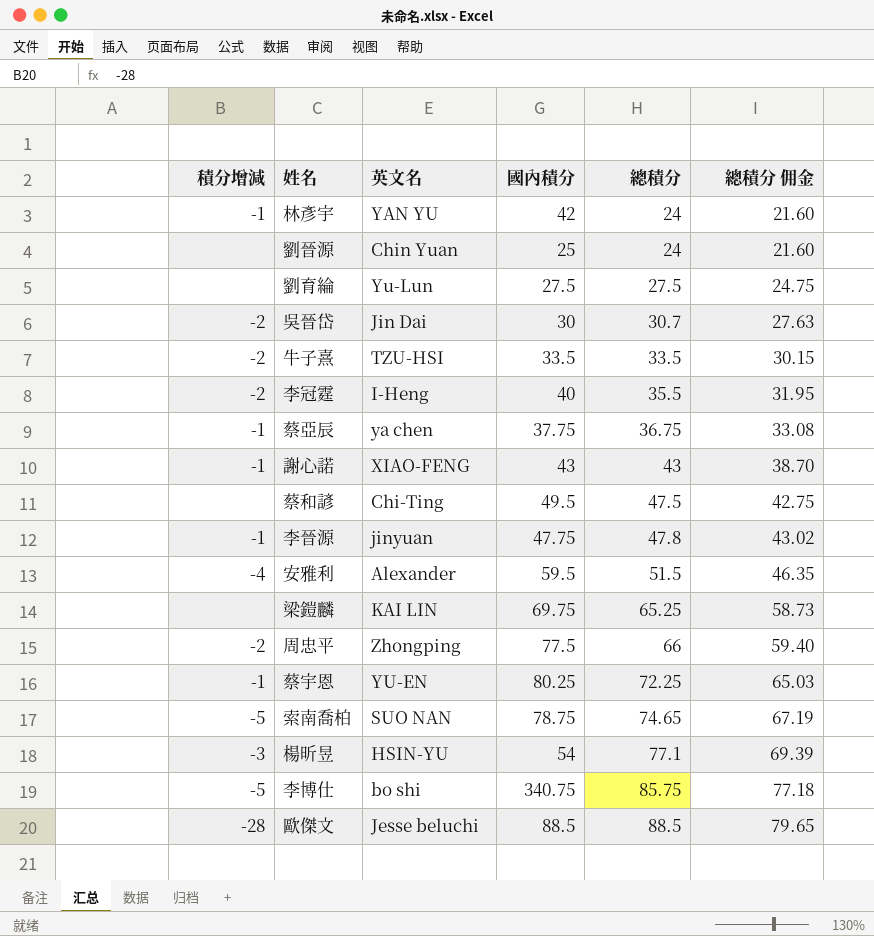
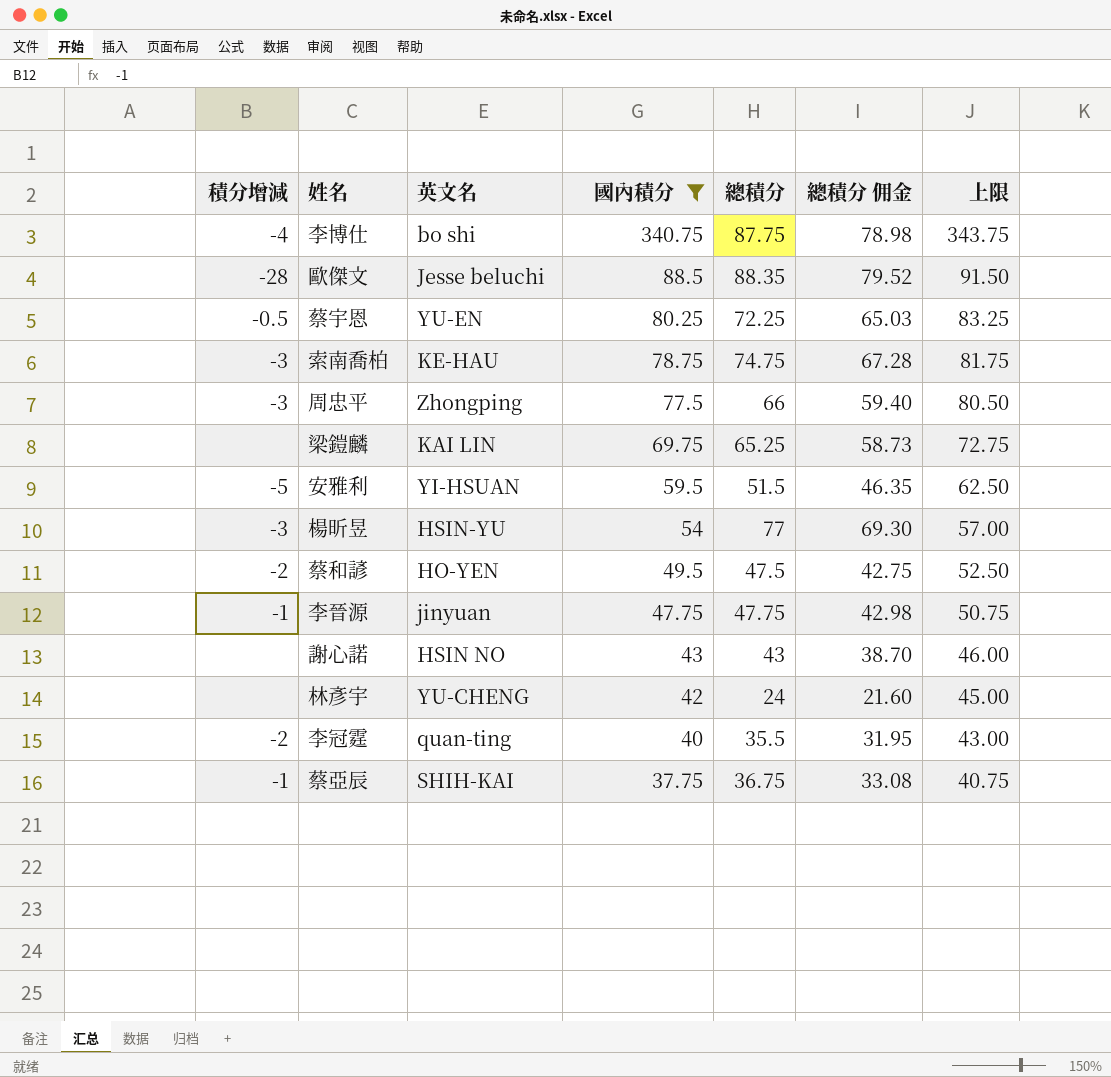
filter: none -> 國內積分 >= 37.75
row order: 總積分 ascending -> 國內積分 descending
column 上限 | formula: none -> [國內積分] + 3
李博仕 | 積分增減: -5 -> -4
李博仕 | 總積分: 85.75 -> 87.75
李博仕 | 總積分 佣金: 77.18 -> 78.98
歐傑文 | 總積分: 88.5 -> 88.35
歐傑文 | 總積分 佣金: 79.65 -> 79.52
蔡宇恩 | 積分增減: -1 -> -0.5
索南喬柏 | 積分增減: -5 -> -3
索南喬柏 | 英文名: SUO NAN -> KE-HAU
索南喬柏 | 總積分: 74.65 -> 74.75
索南喬柏 | 總積分 佣金: 67.19 -> 67.28
周忠平 | 積分增減: -2 -> -3
安雅利 | 積分增減: -4 -> -5
安雅利 | 英文名: Alexander -> YI-HSUAN
楊昕昱 | 總積分: 77.1 -> 77
楊昕昱 | 總積分 佣金: 69.39 -> 69.30
蔡和諺 | 積分增減: none -> -2
蔡和諺 | 英文名: Chi-Ting -> HO-YEN
李晉源 | 總積分: 47.8 -> 47.75
李晉源 | 總積分 佣金: 43.02 -> 42.98
謝心諾 | 積分增減: -1 -> none
謝心諾 | 英文名: XIAO-FENG -> HSIN NO
林彥宇 | 積分增減: -1 -> none
林彥宇 | 英文名: YAN YU -> YU-CHENG
李冠霆 | 英文名: I-Heng -> quan-ting
蔡亞辰 | 英文名: ya chen -> SHIH-KAI

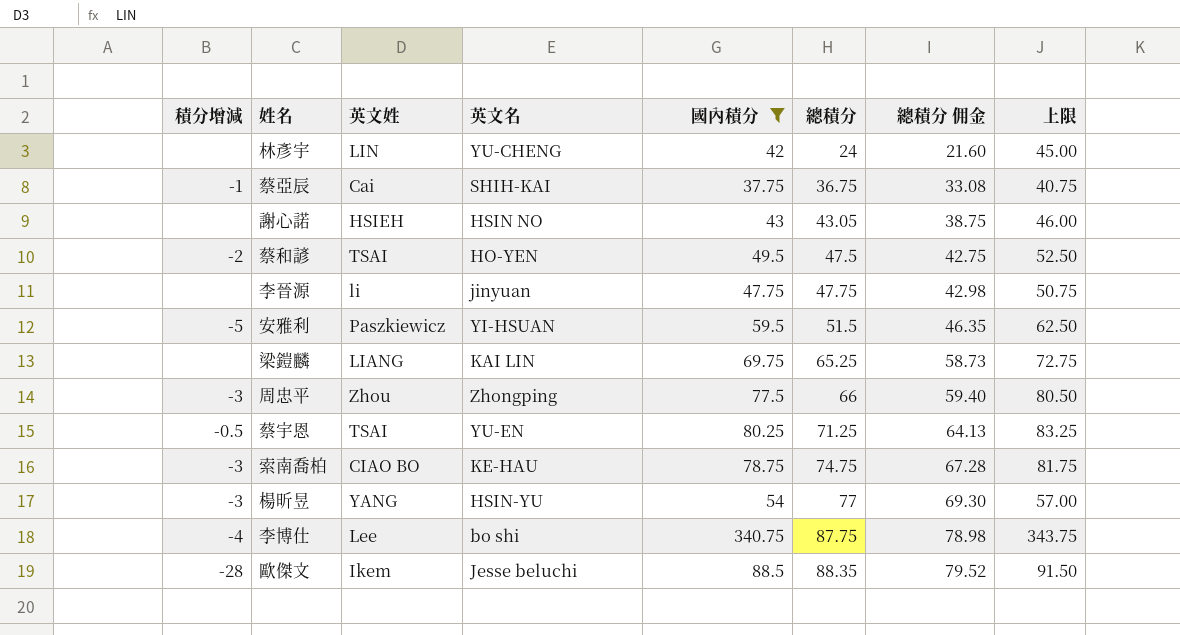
row order: 國內積分 descending -> 總積分 ascending
column 英文姓 | position: none -> 3
row 李冠霆: -2 | quan-ting | 40 | 35.5 | 31.95 | 43.00 -> none
謝心諾 | 總積分: 43 -> 43.05
謝心諾 | 總積分 佣金: 38.70 -> 38.75
李晉源 | 積分增減: -1 -> none
蔡宇恩 | 總積分: 72.25 -> 71.25
蔡宇恩 | 總積分 佣金: 65.03 -> 64.13

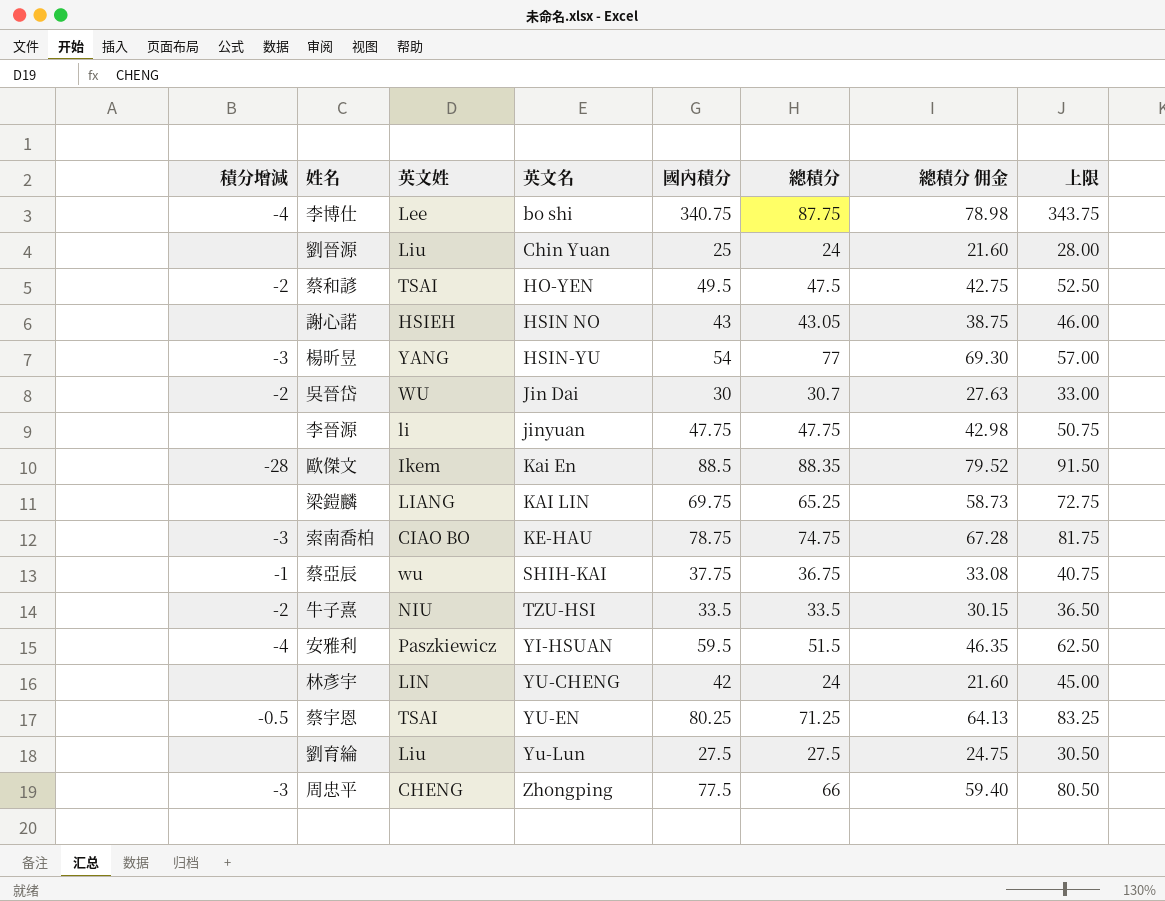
filter: 國內積分 >= 37.75 -> none
row order: 總積分 ascending -> 英文名 ascending
歐傑文 | 英文名: Jesse beluchi -> Kai En
蔡亞辰 | 英文姓: Cai -> wu
安雅利 | 積分增減: -5 -> -4
周忠平 | 英文姓: Zhou -> CHENG

